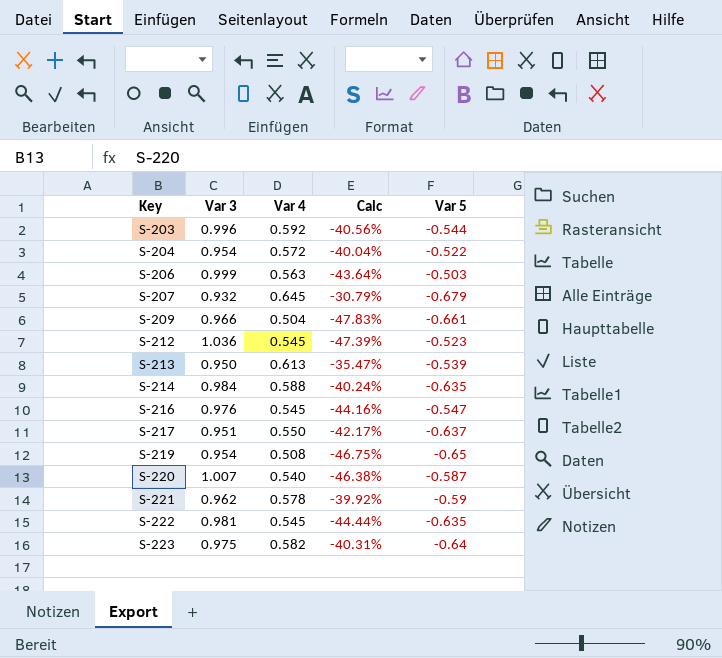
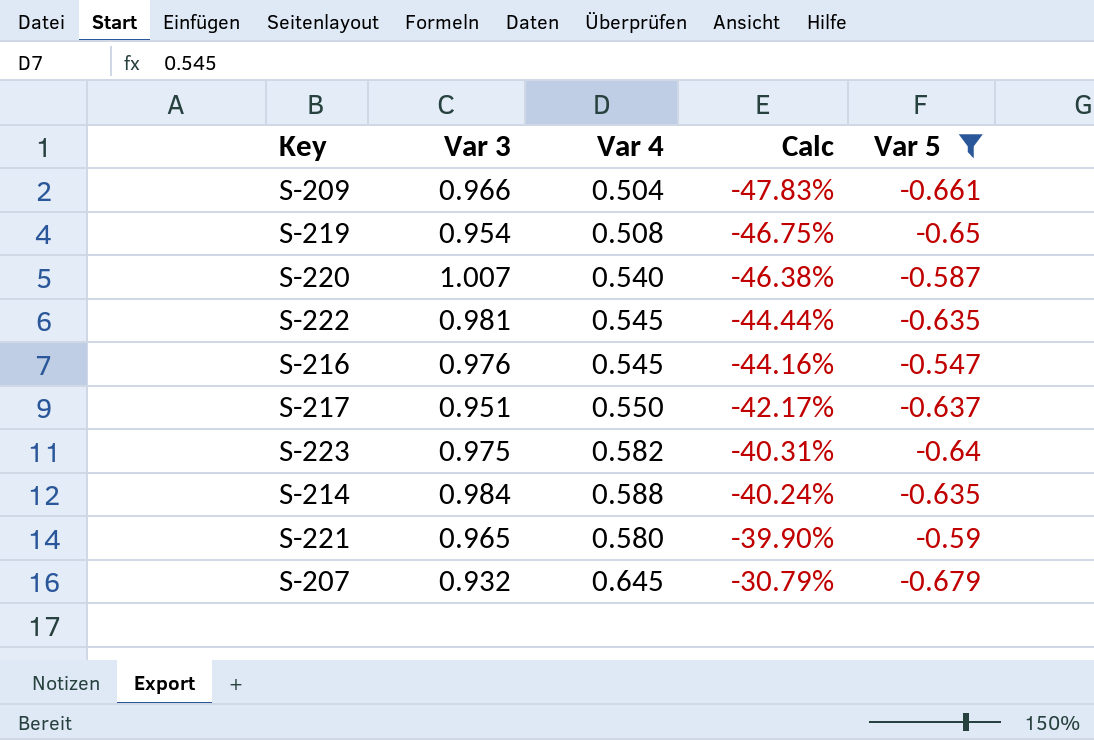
filter: none -> Var 5 <= -0.547
row order: Key ascending -> Calc ascending
S-221 | Var 3: 0.962 -> 0.965
S-221 | Var 4: 0.578 -> 0.580
S-221 | Calc: -39.92% -> -39.90%

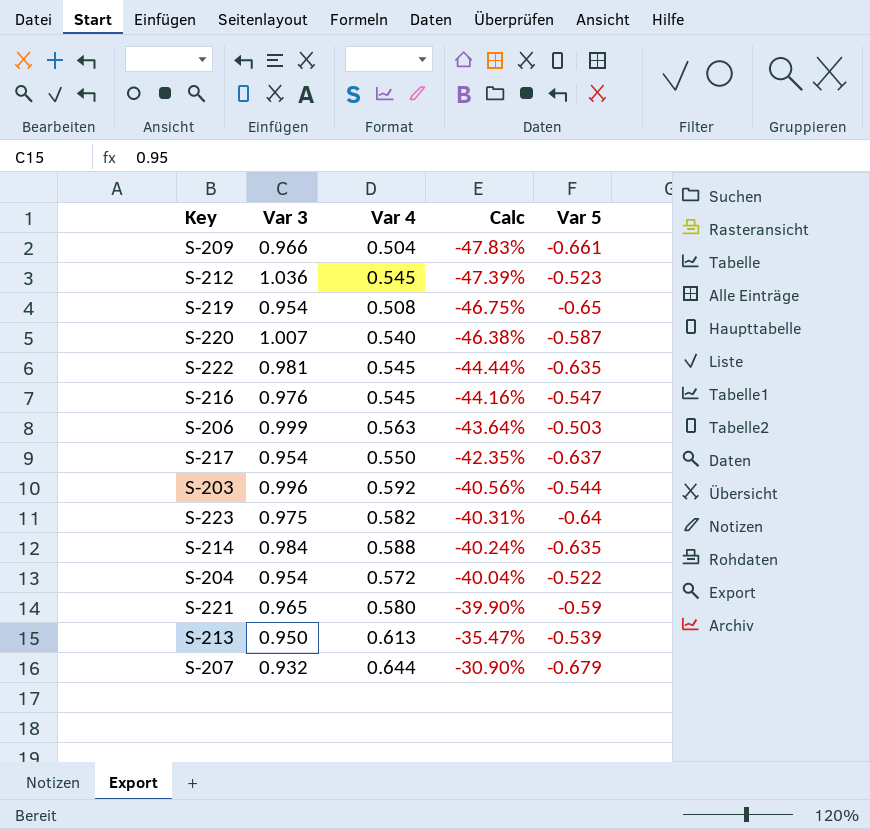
filter: Var 5 <= -0.547 -> none
S-217 | Var 3: 0.951 -> 0.954
S-217 | Calc: -42.17% -> -42.35%
S-207 | Var 4: 0.645 -> 0.644
S-207 | Calc: -30.79% -> -30.90%

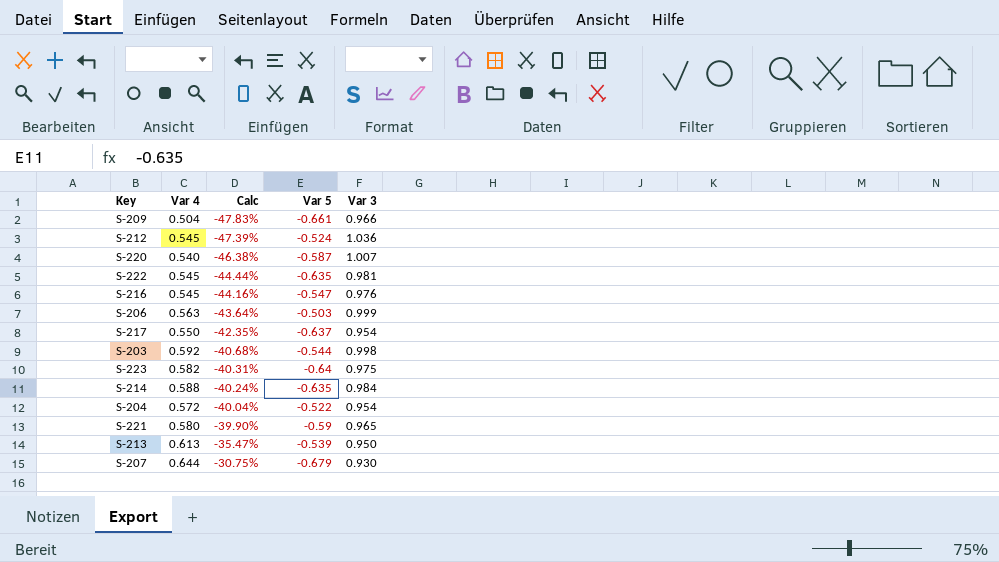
column Var 3 | position: 2 -> 5
row S-219: 0.954 | 0.508 | -46.75% | -0.65 -> none
S-212 | Var 5: -0.523 -> -0.524
S-203 | Calc: -40.56% -> -40.68%
S-203 | Var 3: 0.996 -> 0.998
S-207 | Calc: -30.90% -> -30.75%
S-207 | Var 3: 0.932 -> 0.930

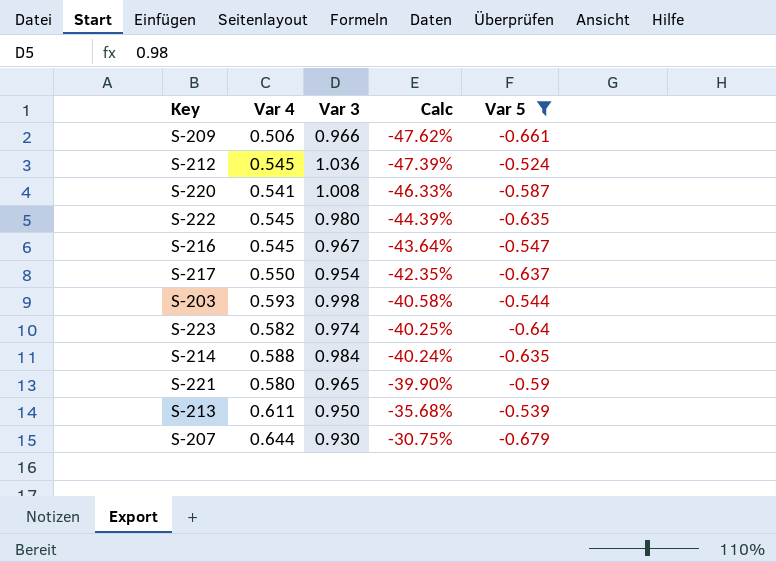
filter: none -> Var 5 <= -0.524
column Var 3 | position: 5 -> 3
S-209 | Var 4: 0.504 -> 0.506
S-209 | Calc: -47.83% -> -47.62%
S-220 | Var 4: 0.540 -> 0.541
S-220 | Var 3: 1.007 -> 1.008
S-220 | Calc: -46.38% -> -46.33%
S-222 | Var 3: 0.981 -> 0.980
S-222 | Calc: -44.44% -> -44.39%
S-216 | Var 3: 0.976 -> 0.967
S-216 | Calc: -44.16% -> -43.64%
S-203 | Var 4: 0.592 -> 0.593
S-203 | Calc: -40.68% -> -40.58%
S-223 | Var 3: 0.975 -> 0.974
S-223 | Calc: -40.31% -> -40.25%
S-213 | Var 4: 0.613 -> 0.611
S-213 | Calc: -35.47% -> -35.68%

